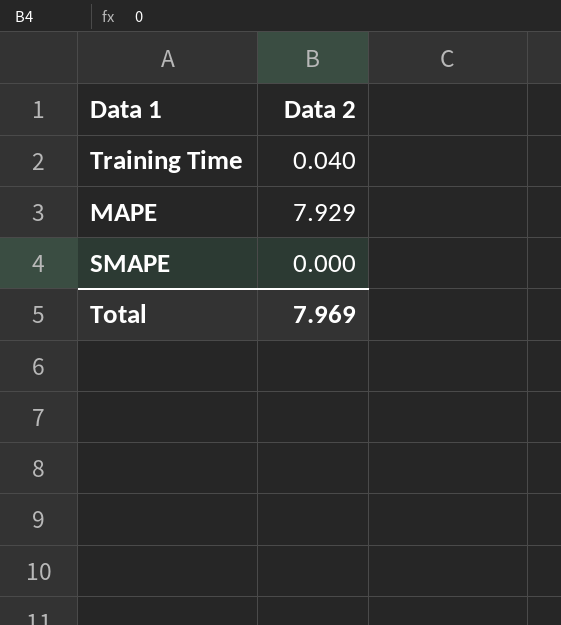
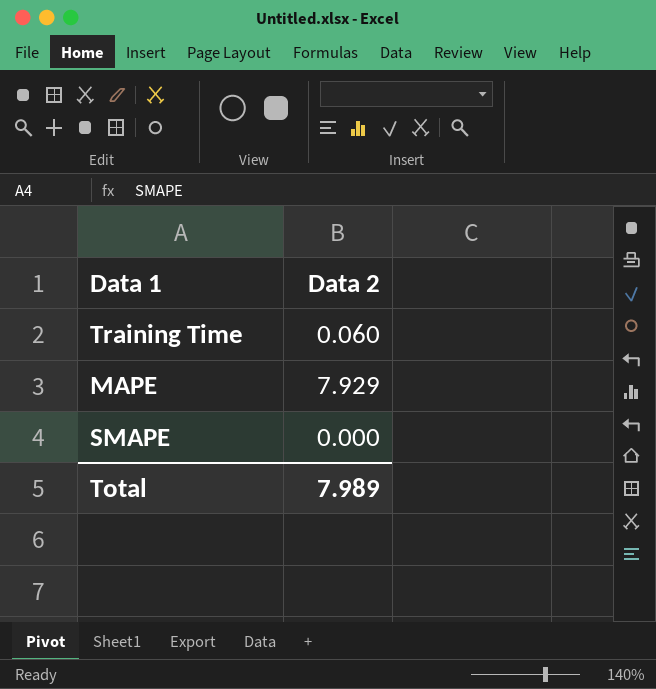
Training Time | Data 2: 0.040 -> 0.060
Total | Data 2: 7.969 -> 7.989

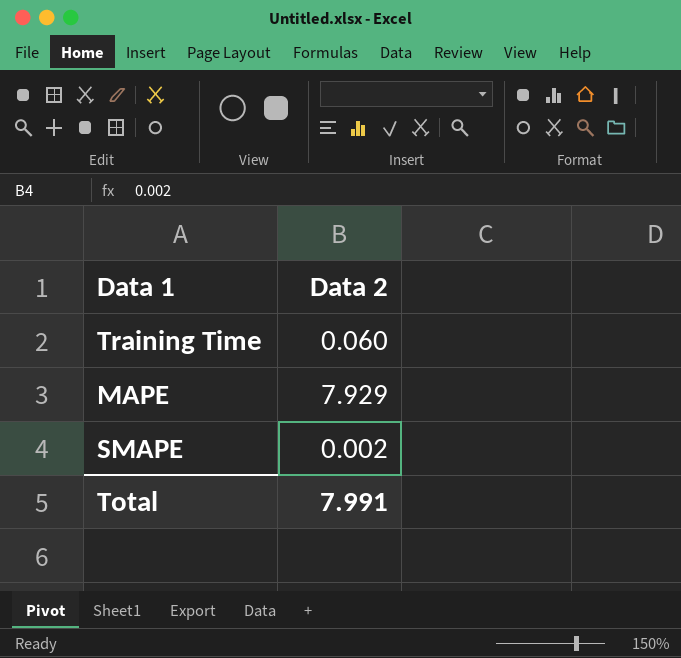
SMAPE | Data 2: 0.000 -> 0.002
Total | Data 2: 7.989 -> 7.991

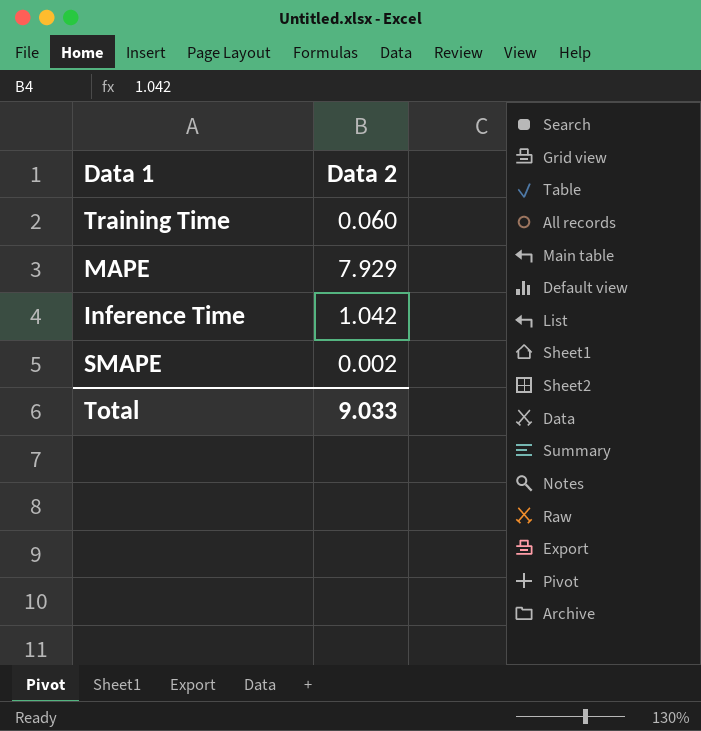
row Inference Time: none -> 1.042
Total | Data 2: 7.991 -> 9.033

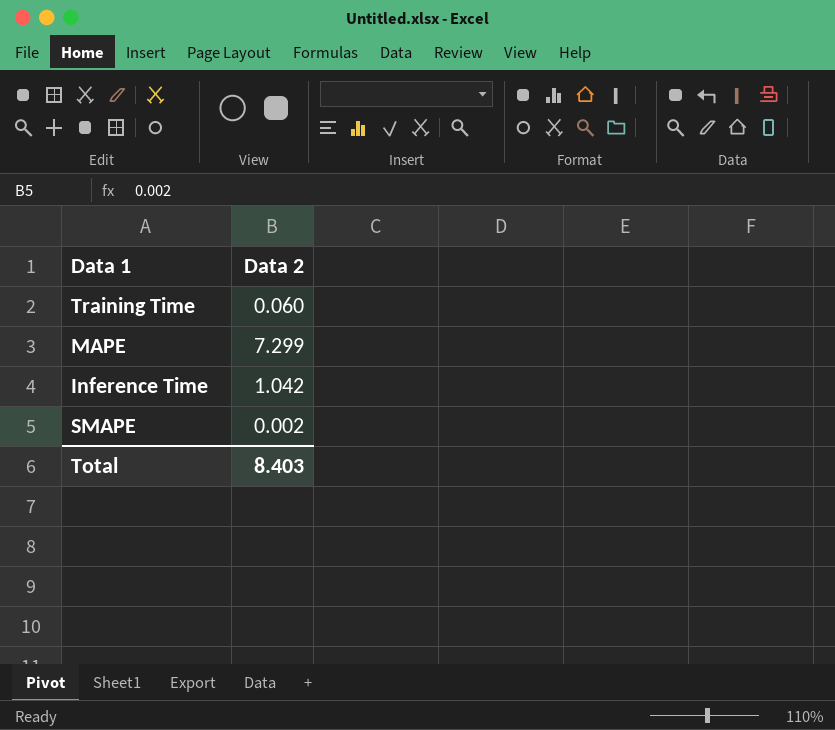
MAPE | Data 2: 7.929 -> 7.299
Total | Data 2: 9.033 -> 8.403

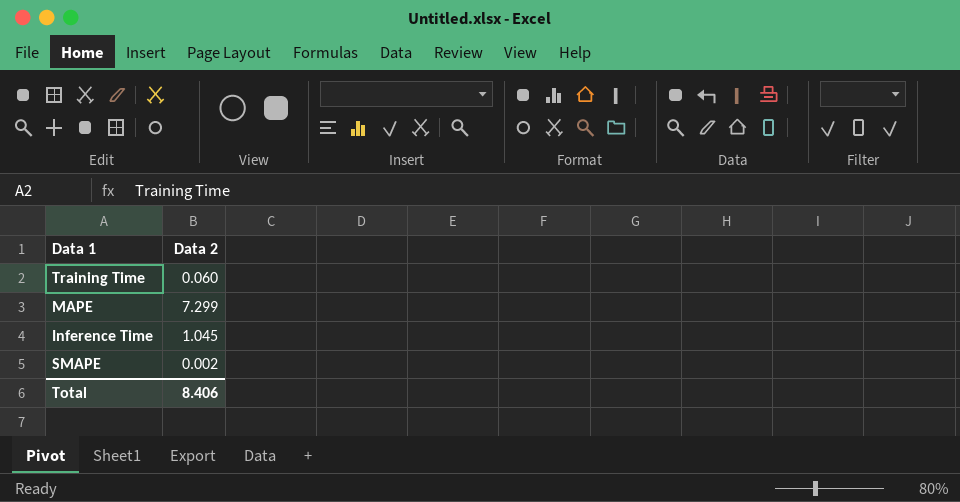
Inference Time | Data 2: 1.042 -> 1.045
Total | Data 2: 8.403 -> 8.406

